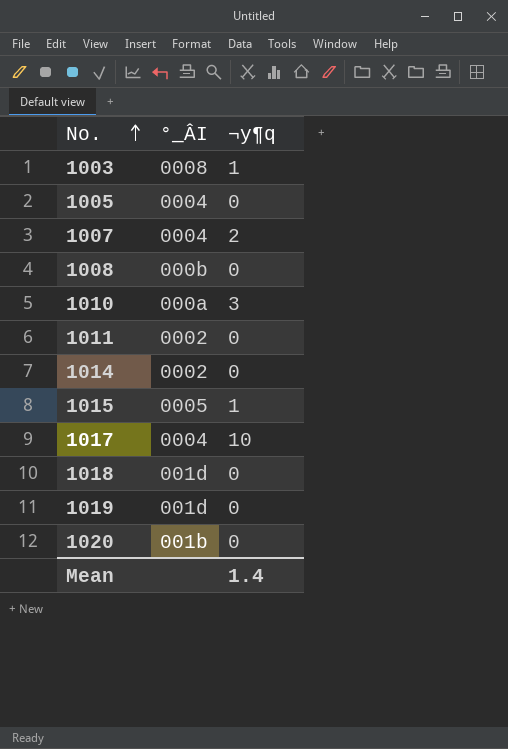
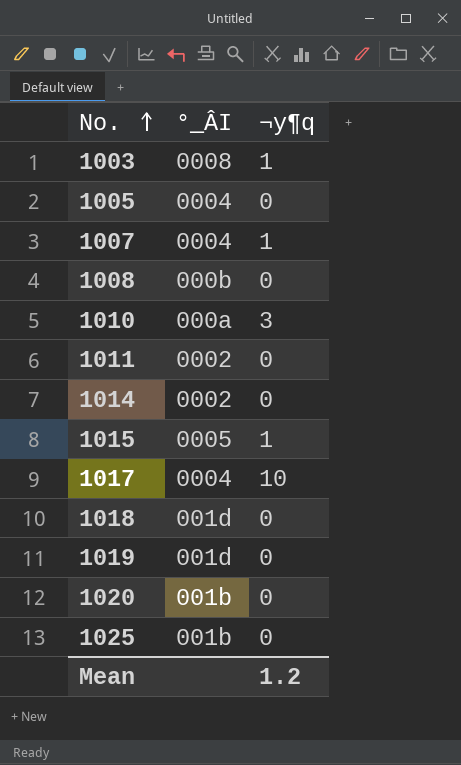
1007 | ¬y¶q: 2 -> 1
row 1025: none -> 001b | 0
Mean | ¬y¶q: 1.4 -> 1.2

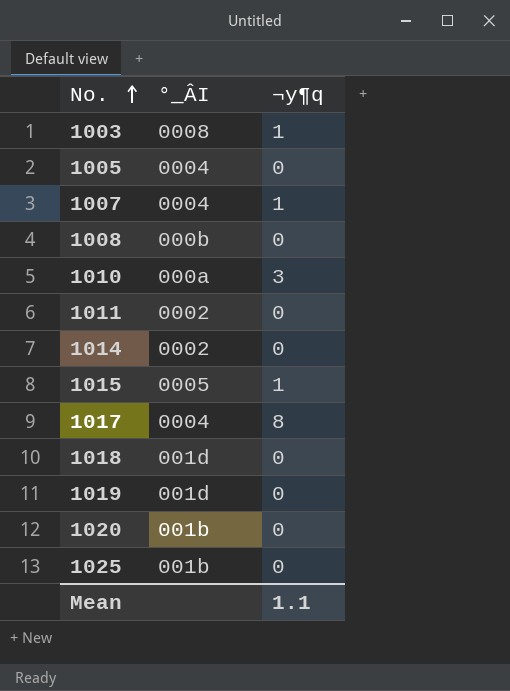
1017 | ¬y¶q: 10 -> 8
Mean | ¬y¶q: 1.2 -> 1.1

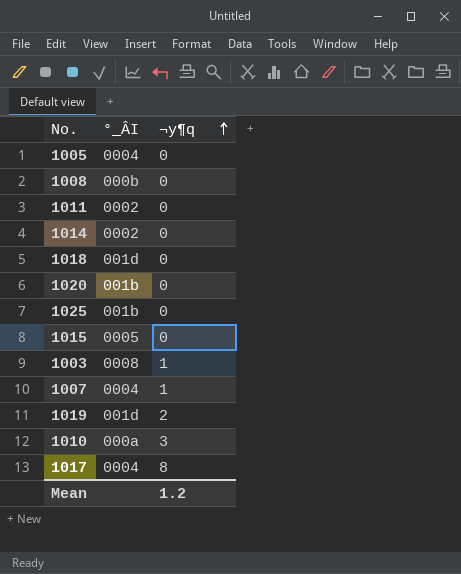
row order: No. ascending -> ¬y¶q ascending
1015 | ¬y¶q: 1 -> 0
1019 | ¬y¶q: 0 -> 2
Mean | ¬y¶q: 1.1 -> 1.2

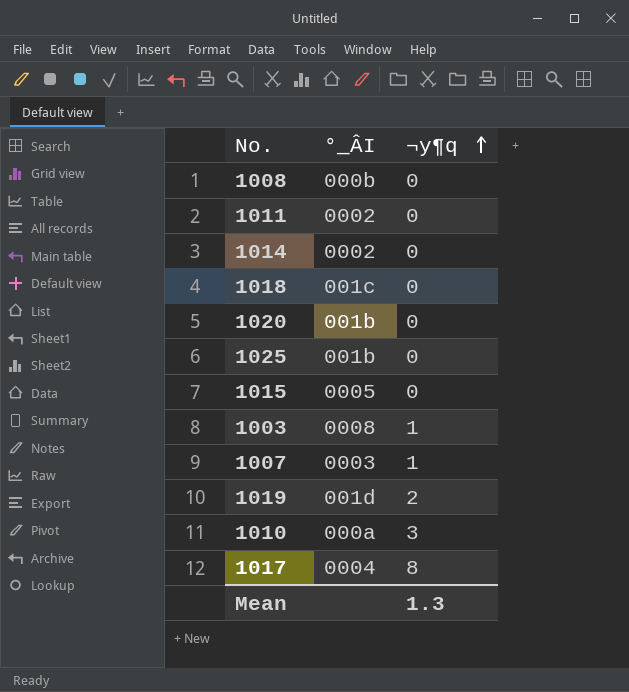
row 1005: 0004 | 0 -> none
1018 | °_ÂI: 001d -> 001c
1007 | °_ÂI: 0004 -> 0003
Mean | ¬y¶q: 1.2 -> 1.3

